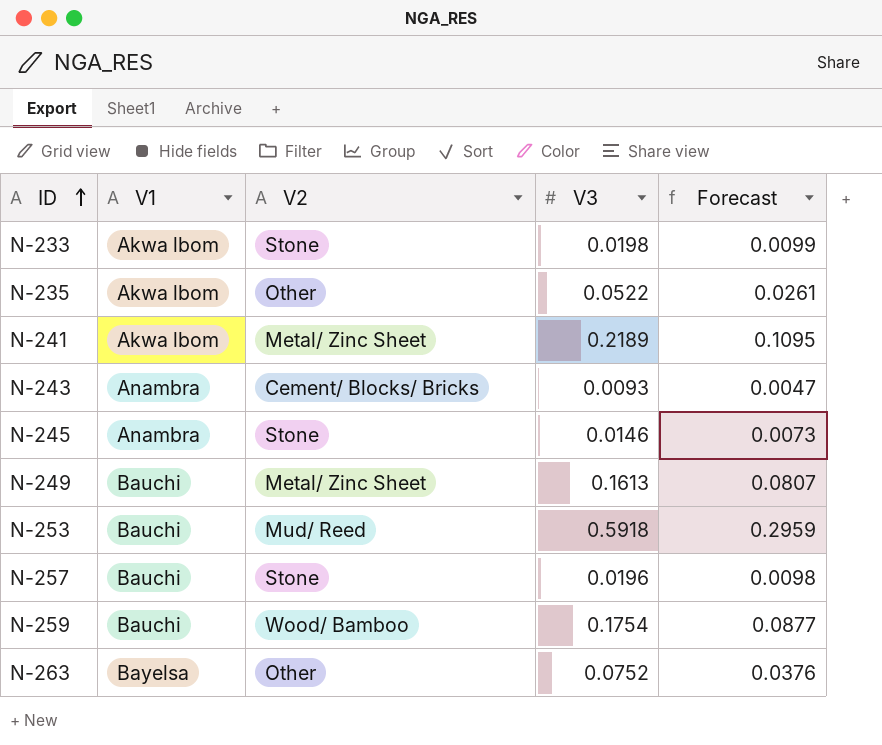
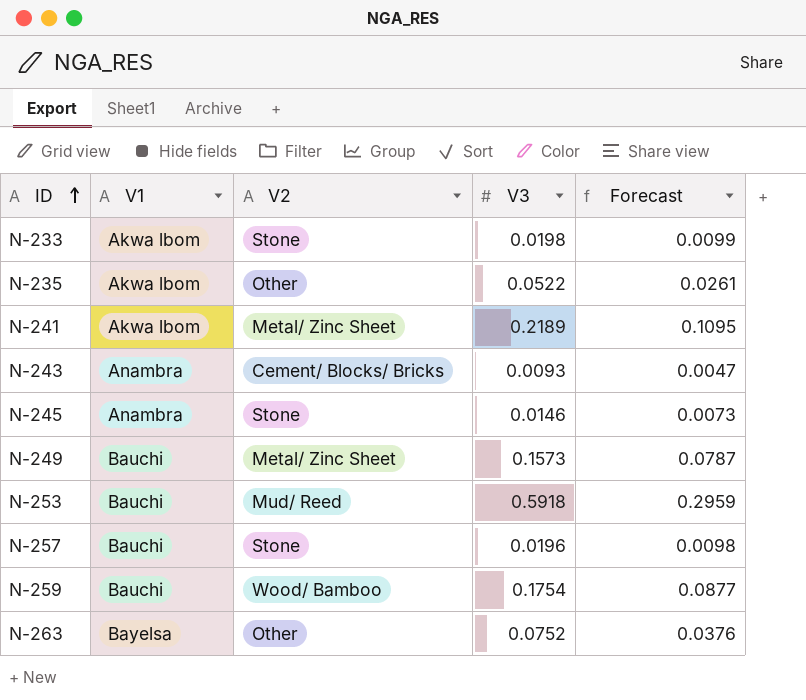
N-249 | V3: 0.1613 -> 0.1573
N-249 | Forecast: 0.0807 -> 0.0787

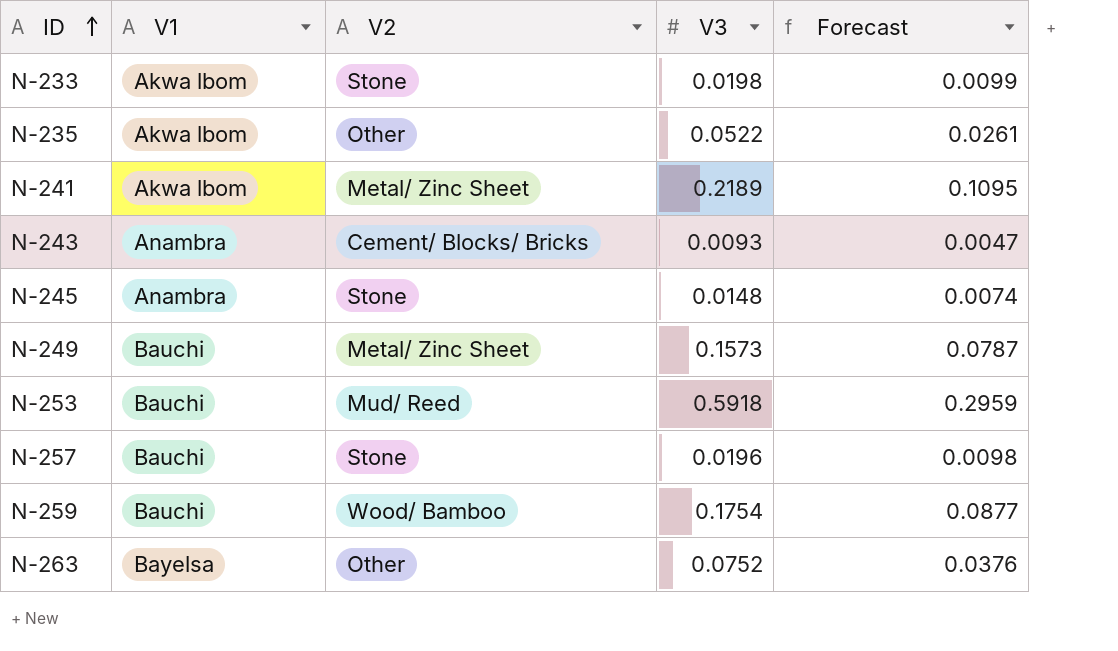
N-245 | V3: 0.0146 -> 0.0148
N-245 | Forecast: 0.0073 -> 0.0074

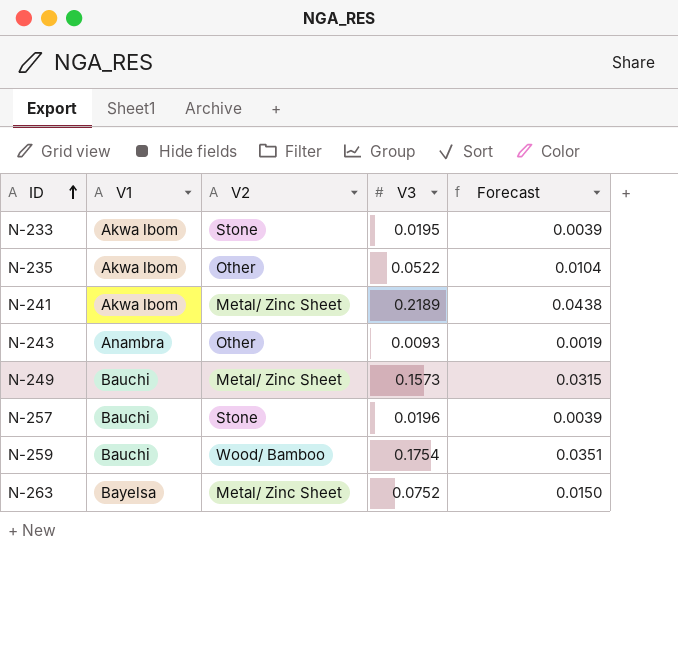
column Forecast | formula: [V3] * 0.5 -> [V3] * 0.2
row N-245: Anambra | Stone | 0.0148 | 0.0074 -> none
row N-253: Bauchi | Mud/ Reed | 0.5918 | 0.2959 -> none
N-233 | V3: 0.0198 -> 0.0195
N-243 | V2: Cement/ Blocks/ Bricks -> Other
N-263 | V2: Other -> Metal/ Zinc Sheet

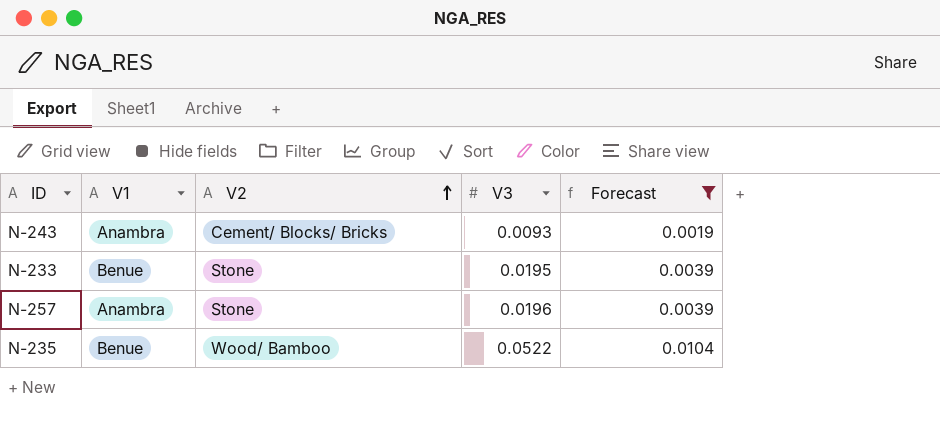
filter: none -> Forecast <= 0.0104
row order: ID ascending -> V2 ascending
N-243 | V2: Other -> Cement/ Blocks/ Bricks
N-233 | V1: Akwa lbom -> Benue
N-257 | V1: Bauchi -> Anambra
N-235 | V1: Akwa lbom -> Benue
N-235 | V2: Other -> Wood/ Bamboo

